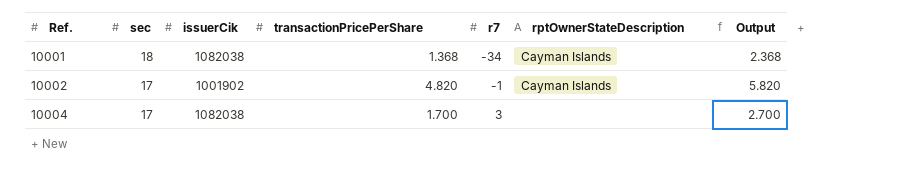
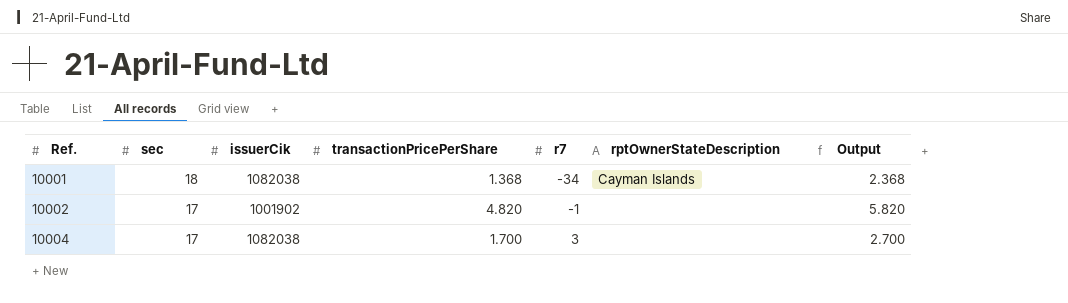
10002 | rptOwnerStateDescription: Cayman Islands -> none

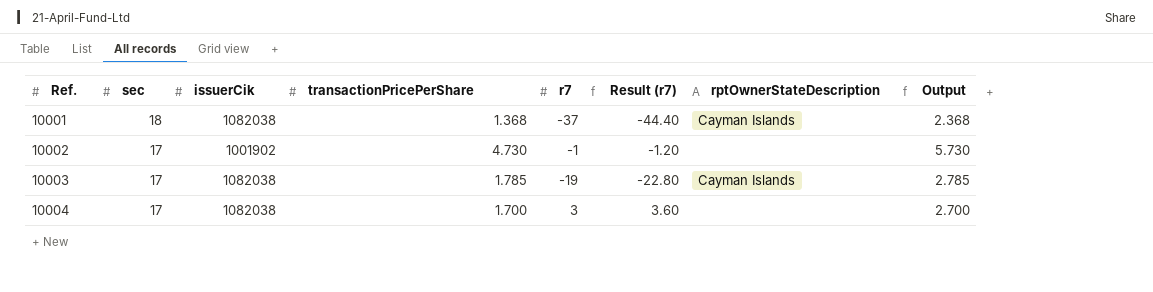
column Result (r7) | formula: none -> [r7] * 1.2
10001 | r7: -34 -> -37
10002 | transactionPricePerShare: 4.820 -> 4.730
10002 | Output: 5.820 -> 5.730
row 10003: none -> 17 | 1082038 | 1.785 | -19 | -22.80 | Cayman Islands | 2.785

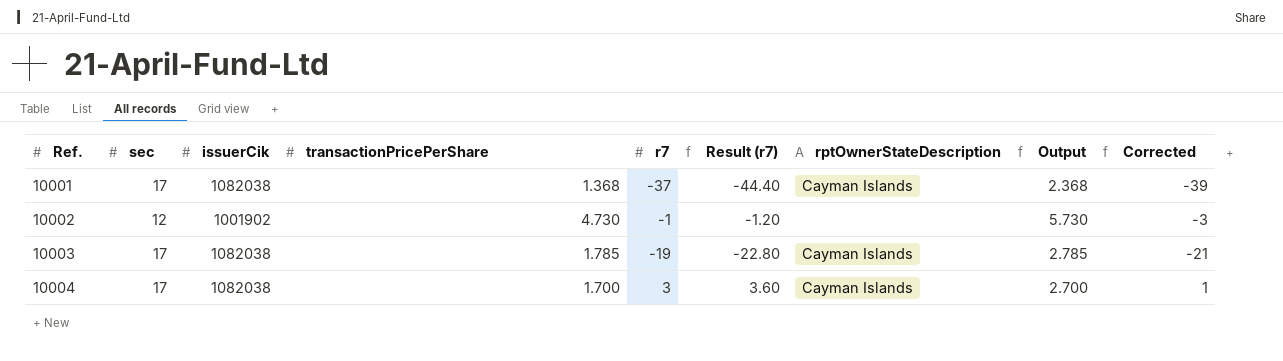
column Corrected | formula: none -> [r7] - 2
10001 | sec: 18 -> 17
10002 | sec: 17 -> 12
10004 | rptOwnerStateDescription: none -> Cayman Islands

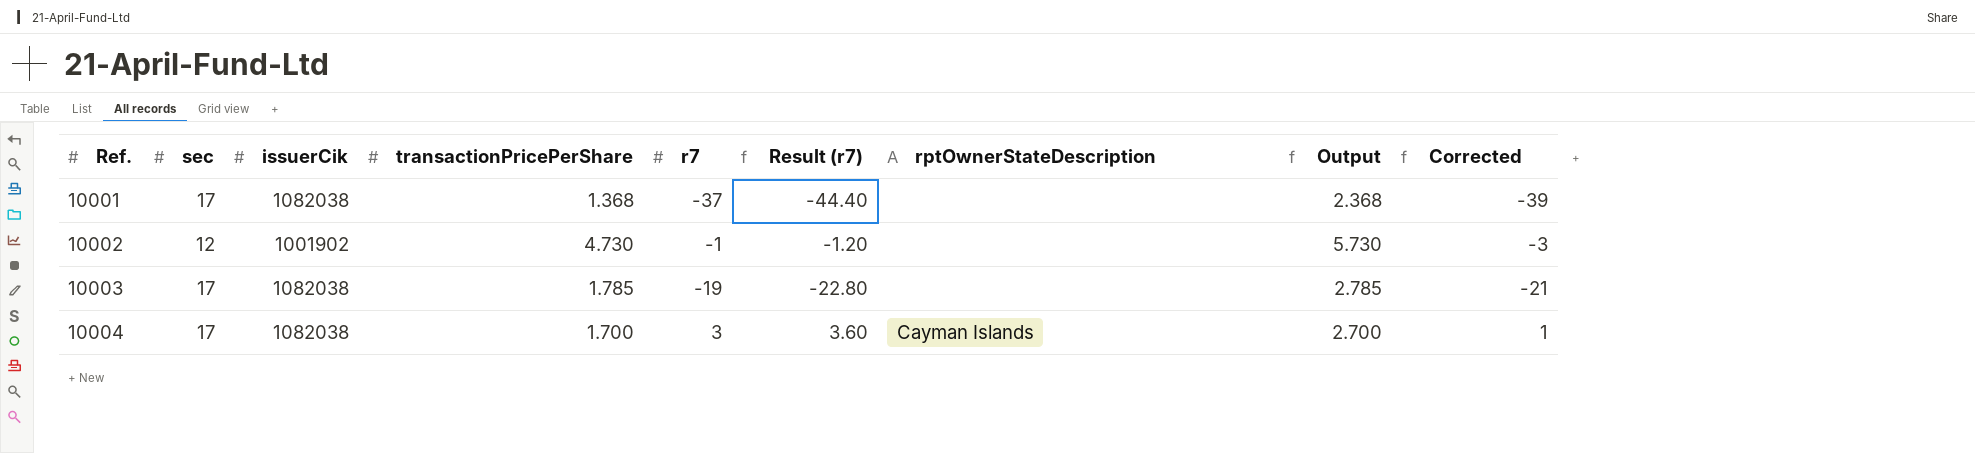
10001 | rptOwnerStateDescription: Cayman Islands -> none
10003 | rptOwnerStateDescription: Cayman Islands -> none

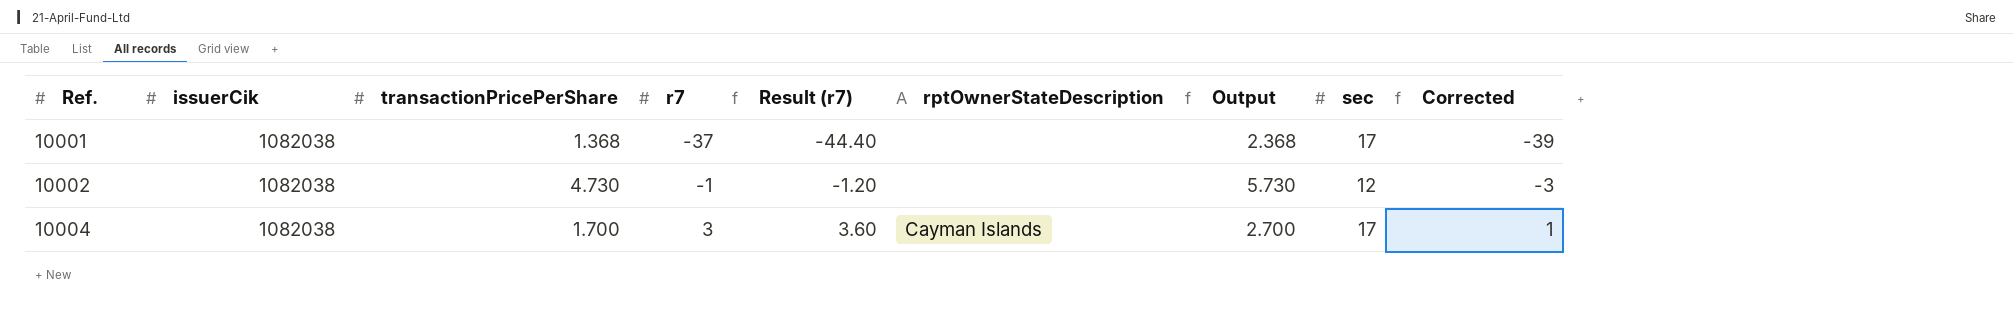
column sec | position: 2 -> 8
row 10003: 17 | 1082038 | 1.785 | -19 | -22.80 | none | 2.785 | -21 -> none
10002 | issuerCik: 1001902 -> 1082038

